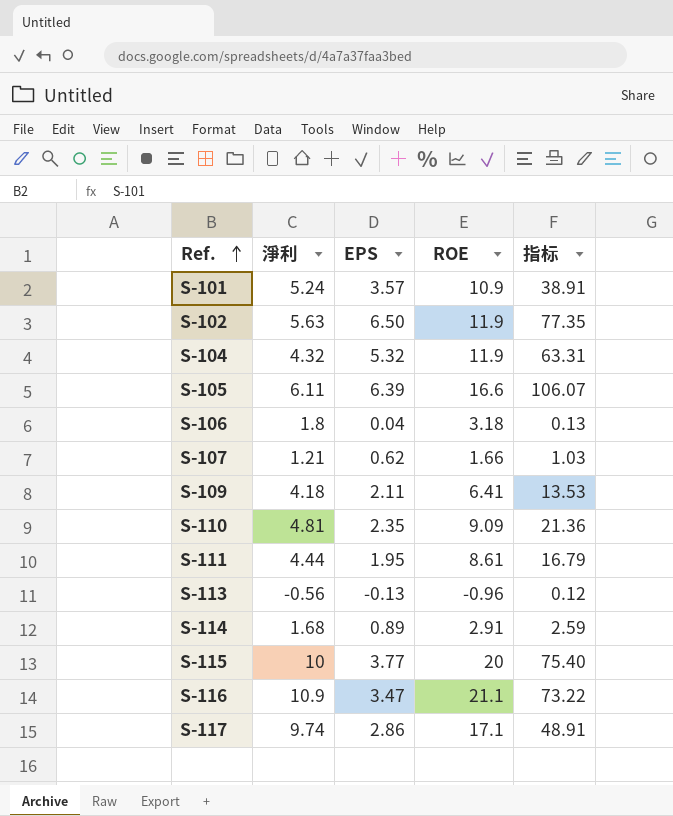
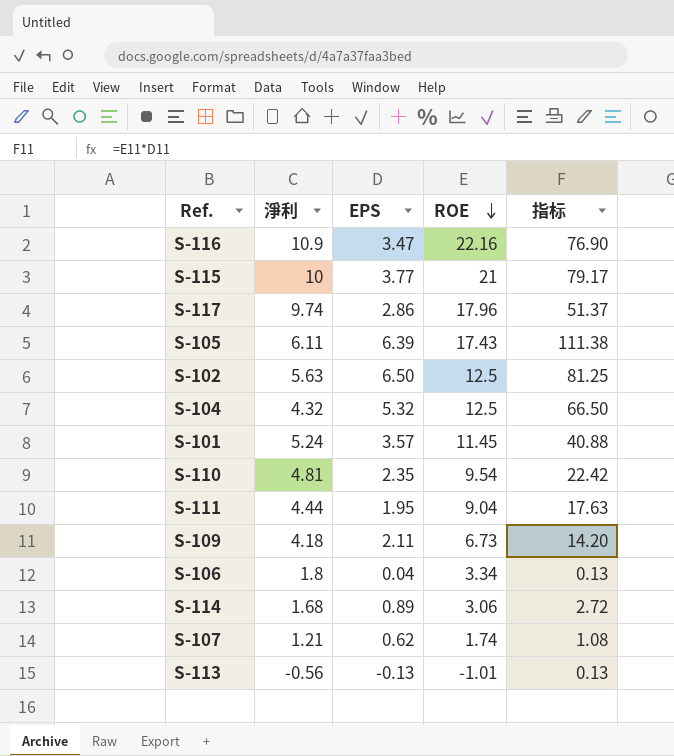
row order: Ref. ascending -> ROE descending
S-116 | ROE: 21.1 -> 22.16
S-116 | 指标: 73.22 -> 76.90
S-115 | ROE: 20 -> 21
S-115 | 指标: 75.40 -> 79.17
S-117 | ROE: 17.1 -> 17.96
S-117 | 指标: 48.91 -> 51.37
S-105 | ROE: 16.6 -> 17.43
S-105 | 指标: 106.07 -> 111.38
S-102 | ROE: 11.9 -> 12.5
S-102 | 指标: 77.35 -> 81.25
S-104 | ROE: 11.9 -> 12.5
S-104 | 指标: 63.31 -> 66.50
S-101 | ROE: 10.9 -> 11.45
S-101 | 指标: 38.91 -> 40.88
S-110 | ROE: 9.09 -> 9.54
S-110 | 指标: 21.36 -> 22.42
S-111 | ROE: 8.61 -> 9.04
S-111 | 指标: 16.79 -> 17.63
S-109 | ROE: 6.41 -> 6.73
S-109 | 指标: 13.53 -> 14.20
S-106 | ROE: 3.18 -> 3.34
S-114 | ROE: 2.91 -> 3.06
S-114 | 指标: 2.59 -> 2.72
S-107 | ROE: 1.66 -> 1.74
S-107 | 指标: 1.03 -> 1.08
S-113 | ROE: -0.96 -> -1.01
S-113 | 指标: 0.12 -> 0.13

